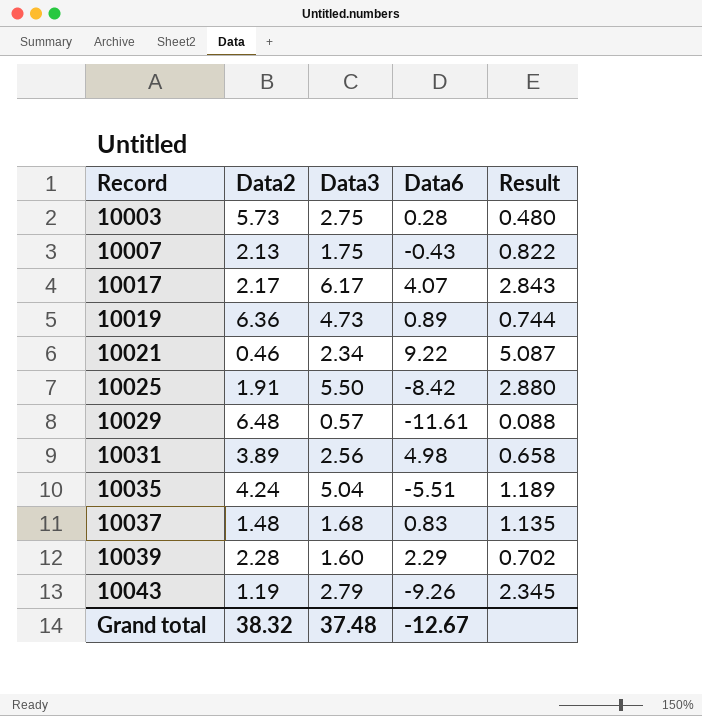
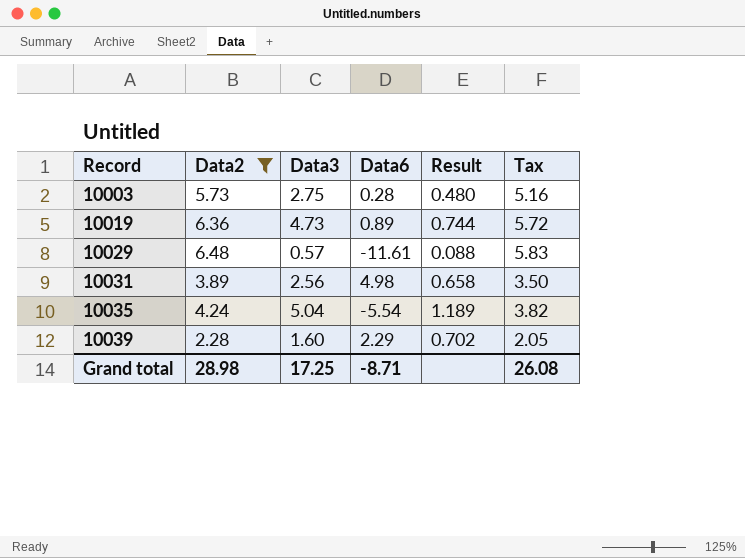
filter: none -> Data2 >= 2.28
column Tax | formula: none -> [Data2] * 0.9
10035 | Data6: -5.51 -> -5.54
Grand total | Data2: 38.32 -> 28.98
Grand total | Data3: 37.48 -> 17.25
Grand total | Data6: -12.67 -> -8.71

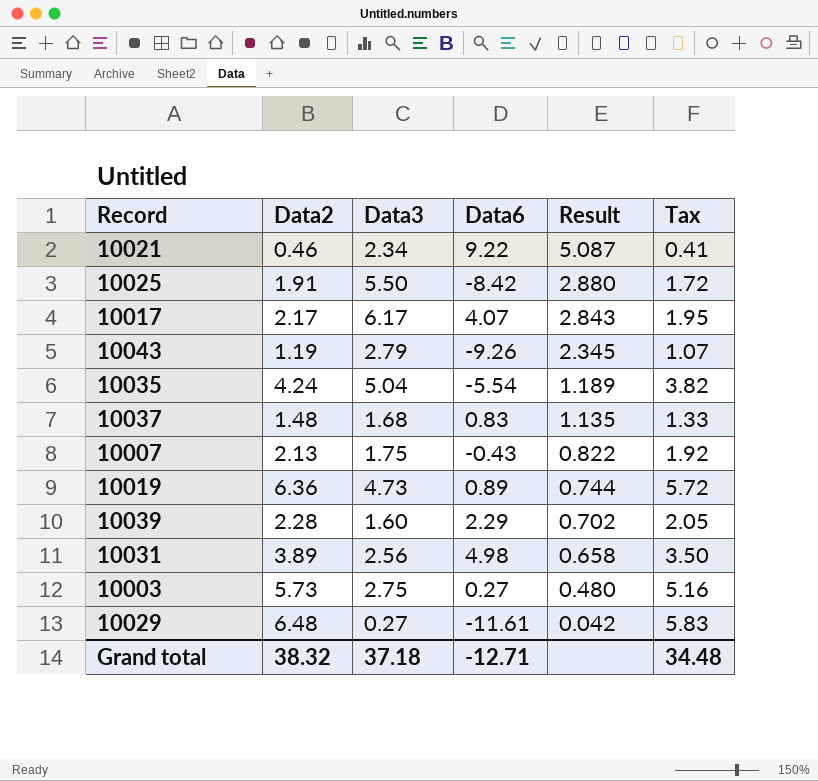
filter: Data2 >= 2.28 -> none
row order: Record ascending -> Result descending
10003 | Data6: 0.28 -> 0.27
10029 | Data3: 0.57 -> 0.27
10029 | Result: 0.088 -> 0.042
Grand total | Data2: 28.98 -> 38.32
Grand total | Data3: 17.25 -> 37.18
Grand total | Data6: -8.71 -> -12.71
Grand total | Tax: 26.08 -> 34.48

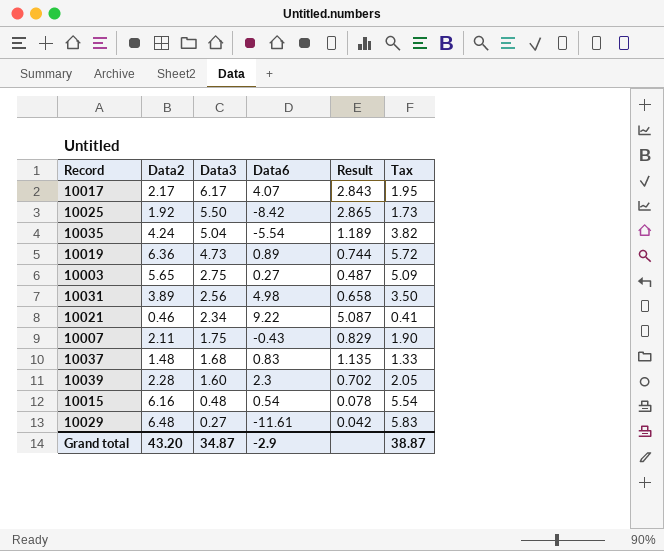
row order: Result descending -> Data3 descending
row 10043: 1.19 | 2.79 | -9.26 | 2.345 | 1.07 -> none
10025 | Data2: 1.91 -> 1.92
10025 | Result: 2.880 -> 2.865
10025 | Tax: 1.72 -> 1.73
10003 | Data2: 5.73 -> 5.65
10003 | Result: 0.480 -> 0.487
10003 | Tax: 5.16 -> 5.09
10007 | Data2: 2.13 -> 2.11
10007 | Result: 0.822 -> 0.829
10007 | Tax: 1.92 -> 1.90
10039 | Data6: 2.29 -> 2.3
row 10015: none -> 6.16 | 0.48 | 0.54 | 0.078 | 5.54
Grand total | Data2: 38.32 -> 43.20
Grand total | Data3: 37.18 -> 34.87
Grand total | Data6: -12.71 -> -2.9
Grand total | Tax: 34.48 -> 38.87

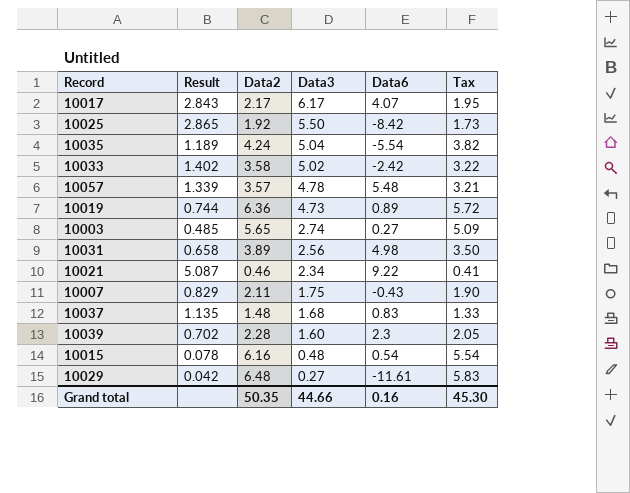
column Result | position: 5 -> 2
row 10033: none -> 1.402 | 3.58 | 5.02 | -2.42 | 3.22
row 10057: none -> 1.339 | 3.57 | 4.78 | 5.48 | 3.21
10003 | Result: 0.487 -> 0.485
10003 | Data3: 2.75 -> 2.74
Grand total | Data2: 43.20 -> 50.35
Grand total | Data3: 34.87 -> 44.66
Grand total | Data6: -2.9 -> 0.16
Grand total | Tax: 38.87 -> 45.30

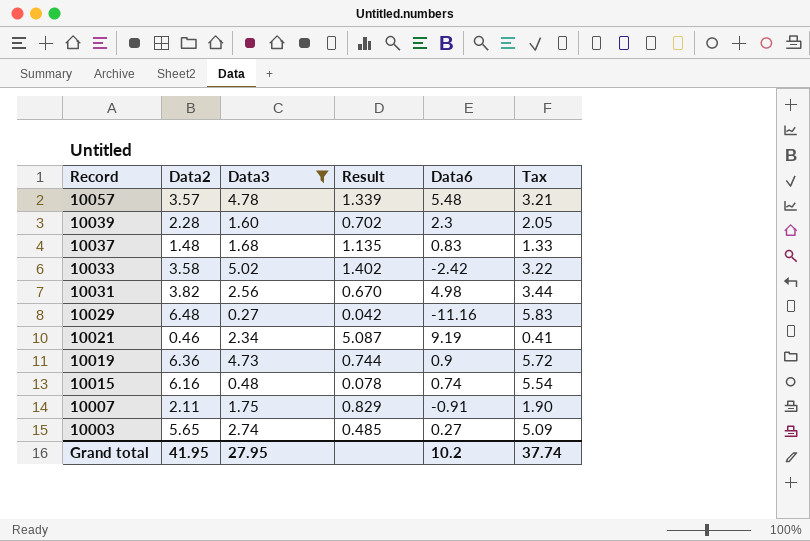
filter: none -> Data3 <= 5.02
row order: Data3 descending -> Record descending
column Result | position: 2 -> 4
10031 | Data2: 3.89 -> 3.82
10031 | Result: 0.658 -> 0.670
10031 | Tax: 3.50 -> 3.44
10029 | Data6: -11.61 -> -11.16
10021 | Data6: 9.22 -> 9.19
10019 | Data6: 0.89 -> 0.9
10015 | Data6: 0.54 -> 0.74
10007 | Data6: -0.43 -> -0.91
Grand total | Data2: 50.35 -> 41.95
Grand total | Data3: 44.66 -> 27.95
Grand total | Data6: 0.16 -> 10.2
Grand total | Tax: 45.30 -> 37.74

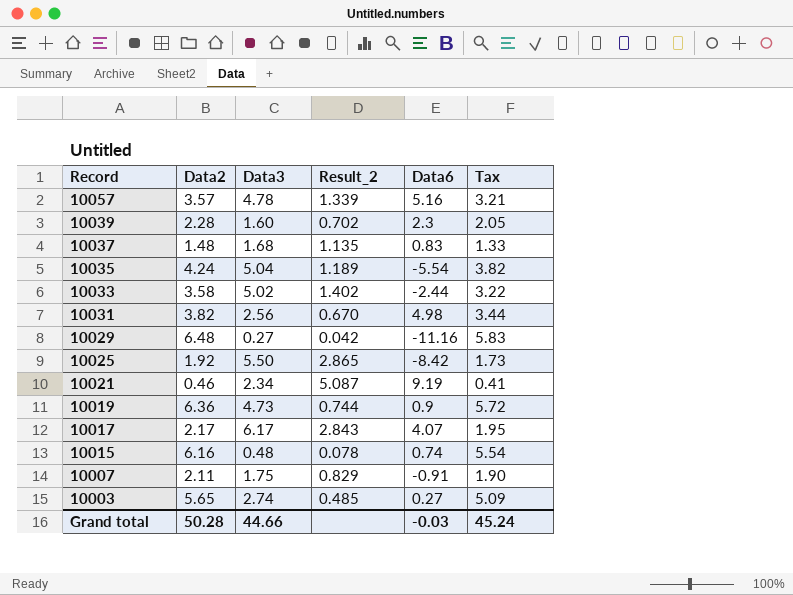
filter: Data3 <= 5.02 -> none
column name: Result -> Result_2
10057 | Data6: 5.48 -> 5.16
10033 | Data6: -2.42 -> -2.44
Grand total | Data2: 41.95 -> 50.28
Grand total | Data3: 27.95 -> 44.66
Grand total | Data6: 10.2 -> -0.03
Grand total | Tax: 37.74 -> 45.24

